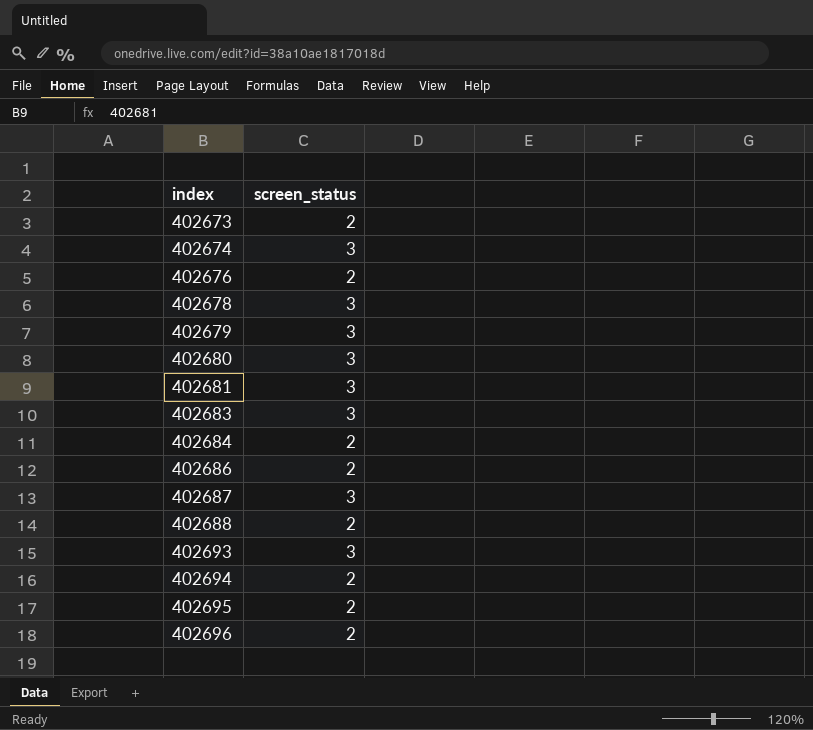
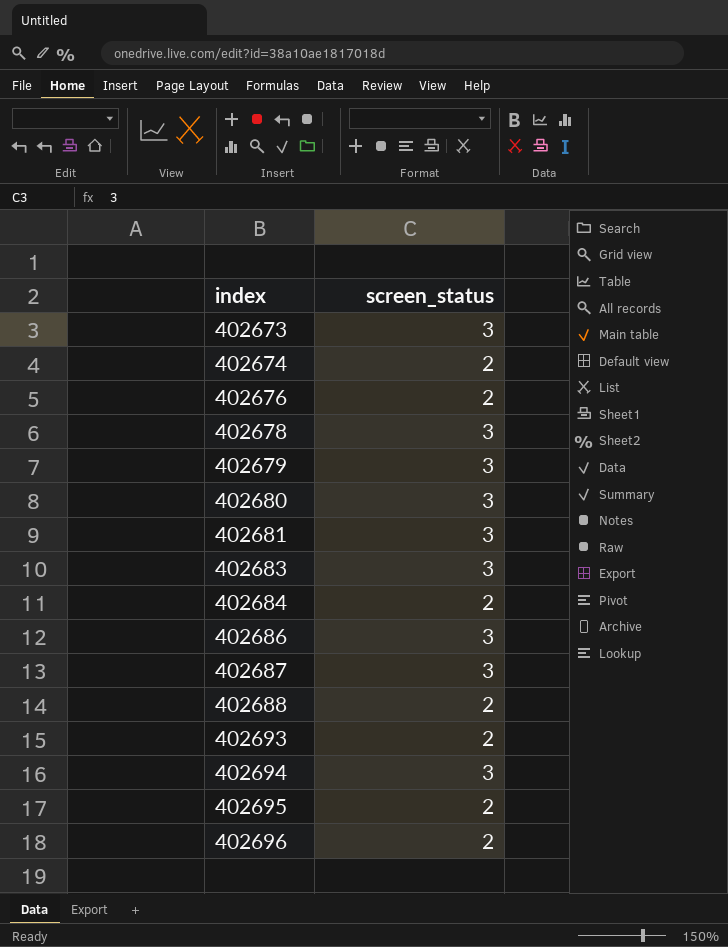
402673 | screen_status: 2 -> 3
402674 | screen_status: 3 -> 2
402686 | screen_status: 2 -> 3
402693 | screen_status: 3 -> 2
402694 | screen_status: 2 -> 3

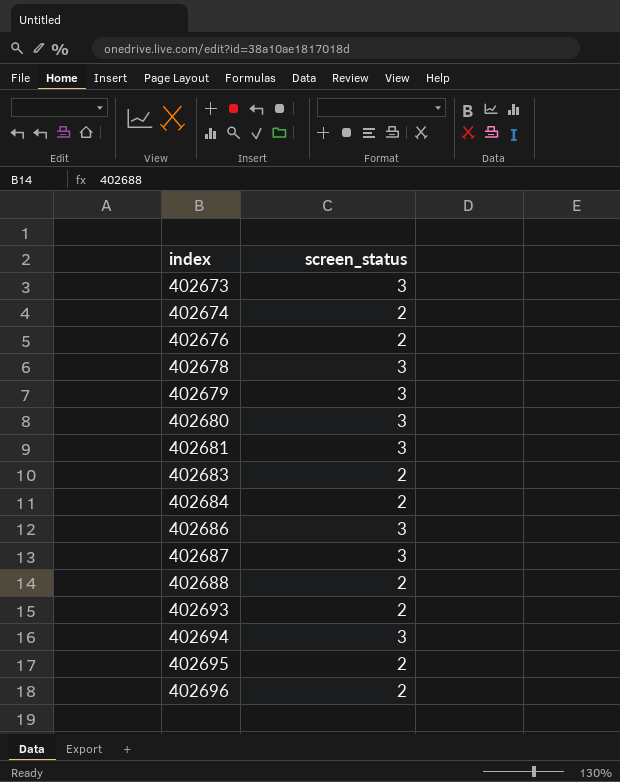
402683 | screen_status: 3 -> 2

